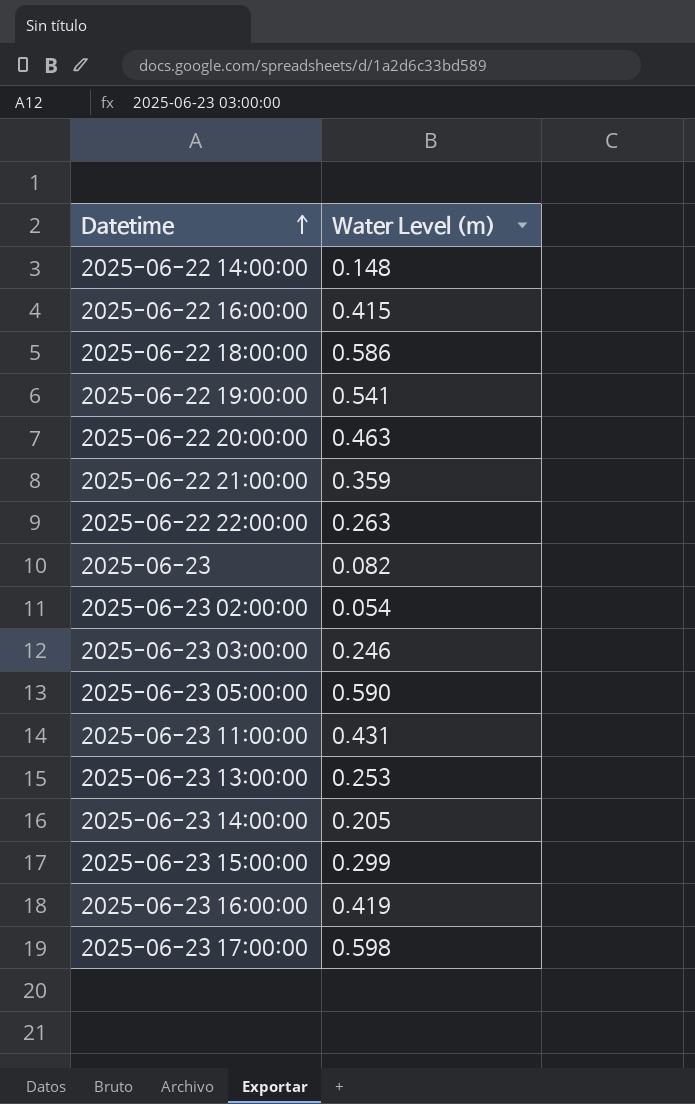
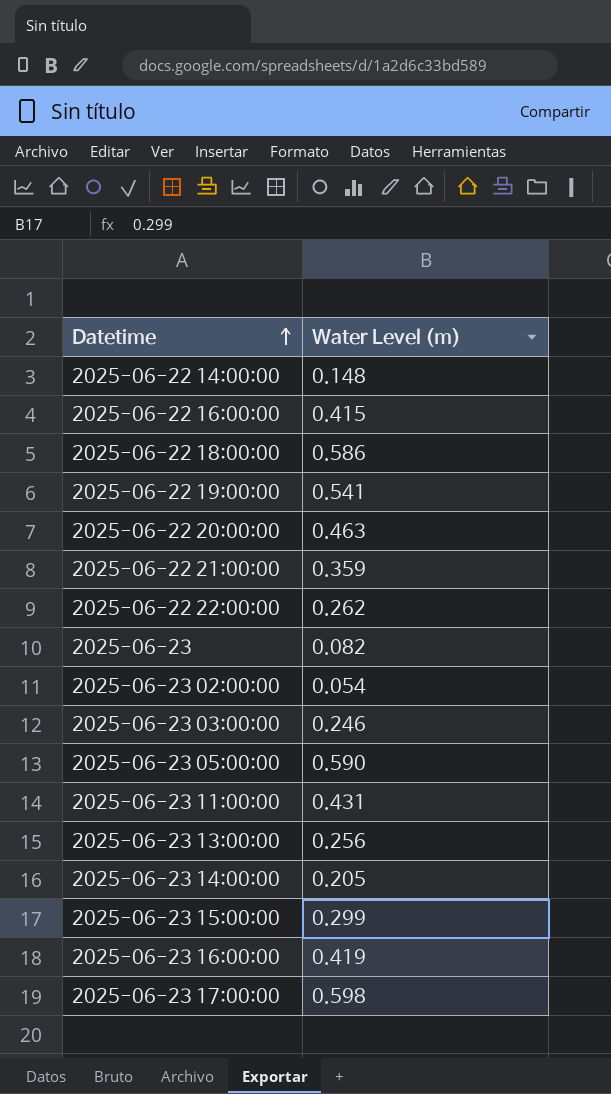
2025-06-22 22:00:00 | Water Level (m): 0.263 -> 0.262
2025-06-23 13:00:00 | Water Level (m): 0.253 -> 0.256

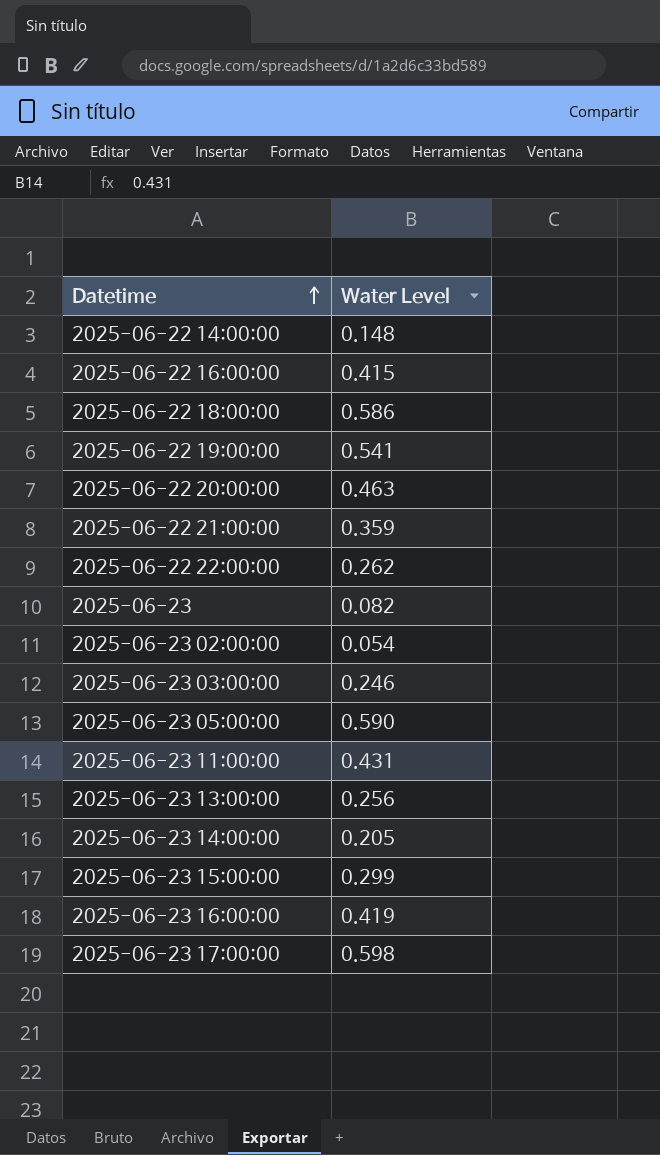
column name: Water Level (m) -> Water Level

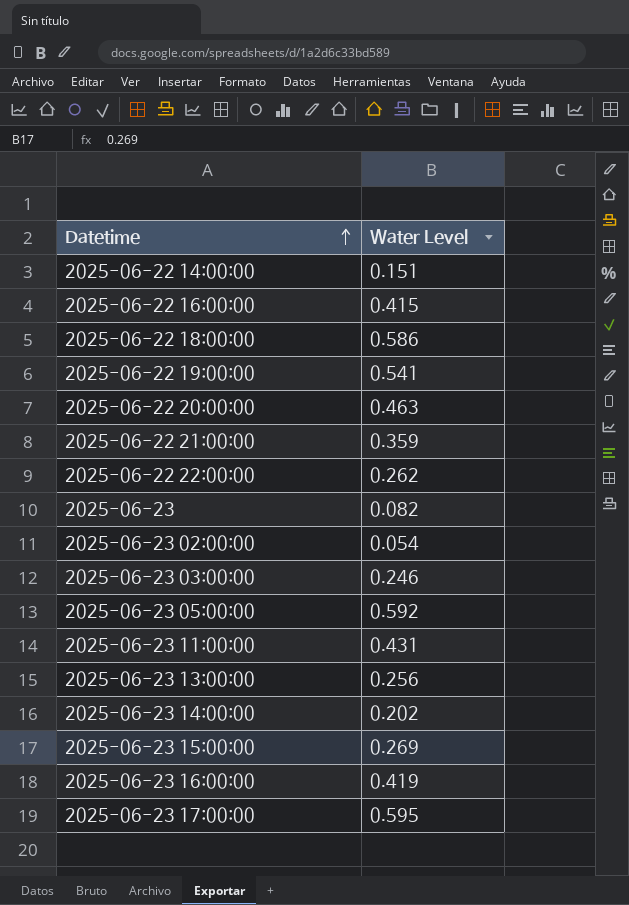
2025-06-22 14:00:00 | Water Level: 0.148 -> 0.151
2025-06-23 05:00:00 | Water Level: 0.590 -> 0.592
2025-06-23 14:00:00 | Water Level: 0.205 -> 0.202
2025-06-23 15:00:00 | Water Level: 0.299 -> 0.269
2025-06-23 17:00:00 | Water Level: 0.598 -> 0.595

